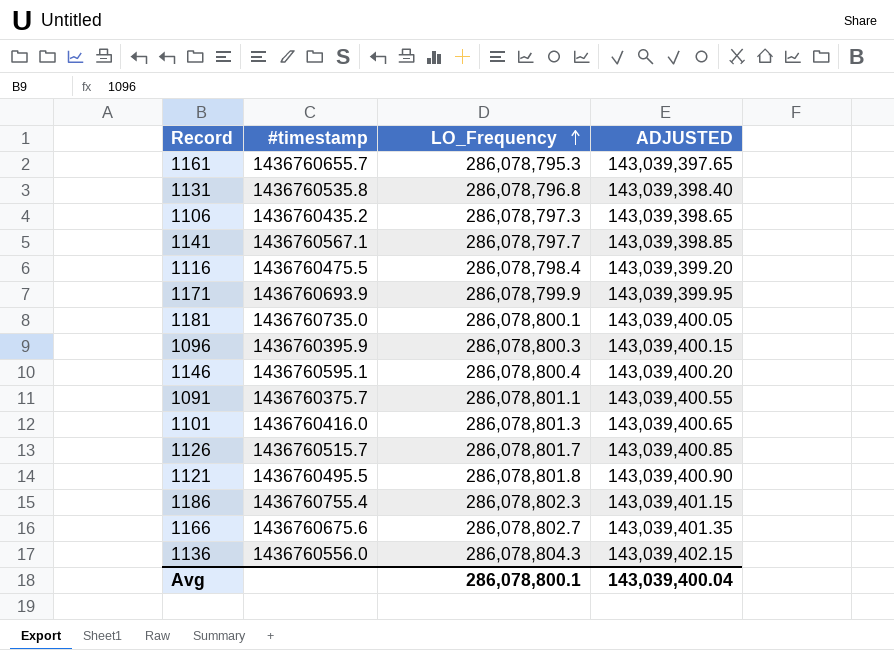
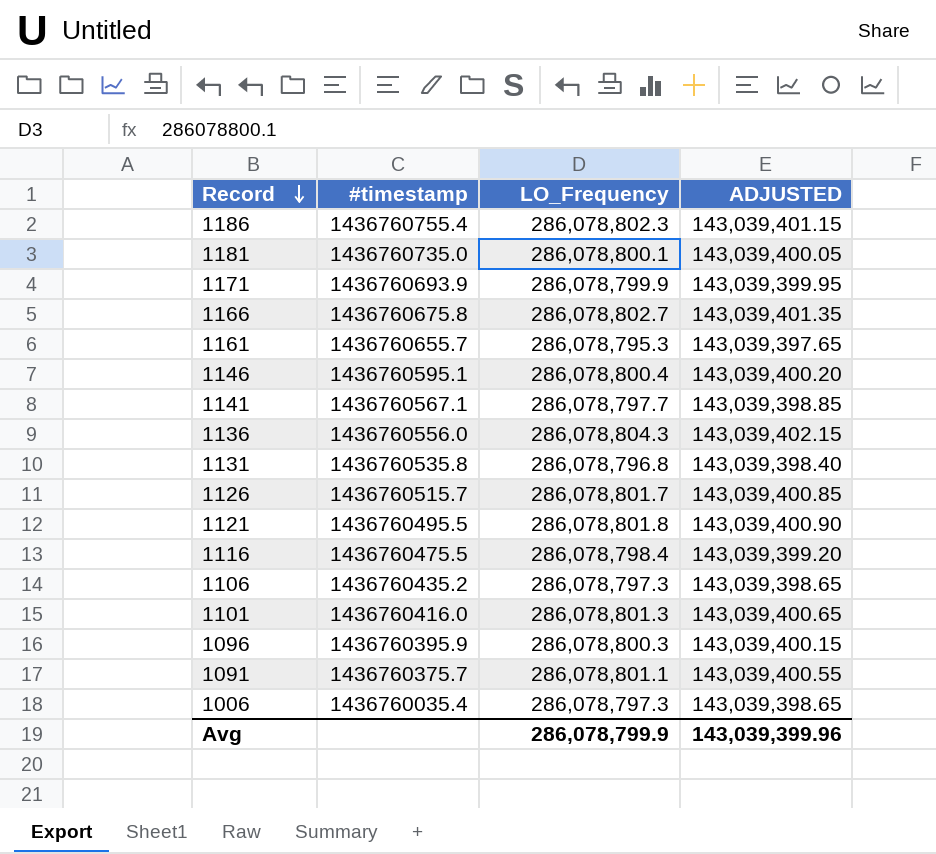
row order: LO_Frequency ascending -> Record descending
1166 | #timestamp: 1436760675.6 -> 1436760675.8
row 1006: none -> 1436760035.4 | 286,078,797.3 | 143,039,398.65
Avg | LO_Frequency: 286,078,800.1 -> 286,078,799.9
Avg | ADJUSTED: 143,039,400.04 -> 143,039,399.96

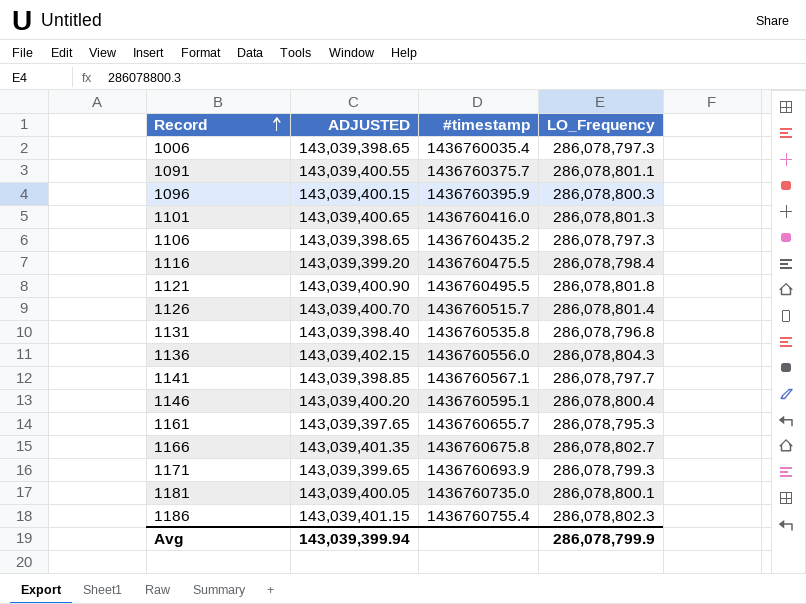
row order: Record descending -> Record ascending
column ADJUSTED | position: 4 -> 2
1126 | ADJUSTED: 143,039,400.85 -> 143,039,400.70
1126 | LO_Frequency: 286,078,801.7 -> 286,078,801.4
1171 | ADJUSTED: 143,039,399.95 -> 143,039,399.65
1171 | LO_Frequency: 286,078,799.9 -> 286,078,799.3
Avg | ADJUSTED: 143,039,399.96 -> 143,039,399.94

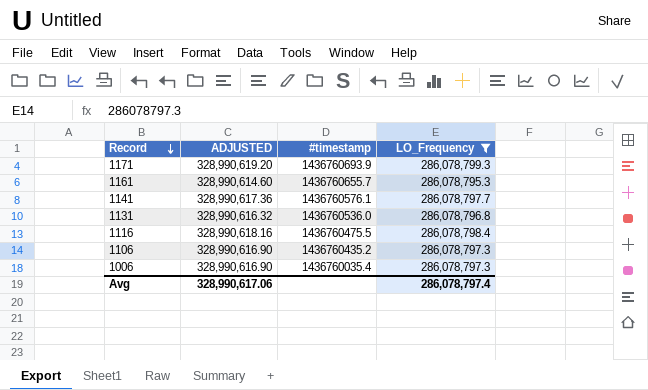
filter: none -> LO_Frequency <= 286,078,799.3
row order: Record ascending -> Record descending
column ADJUSTED | formula: [LO_Frequency] * 0.5 -> [LO_Frequency] * 1.15
1141 | #timestamp: 1436760567.1 -> 1436760576.1
1131 | #timestamp: 1436760535.8 -> 1436760536.0
Avg | ADJUSTED: 143,039,399.94 -> 328,990,617.06
Avg | LO_Frequency: 286,078,799.9 -> 286,078,797.4

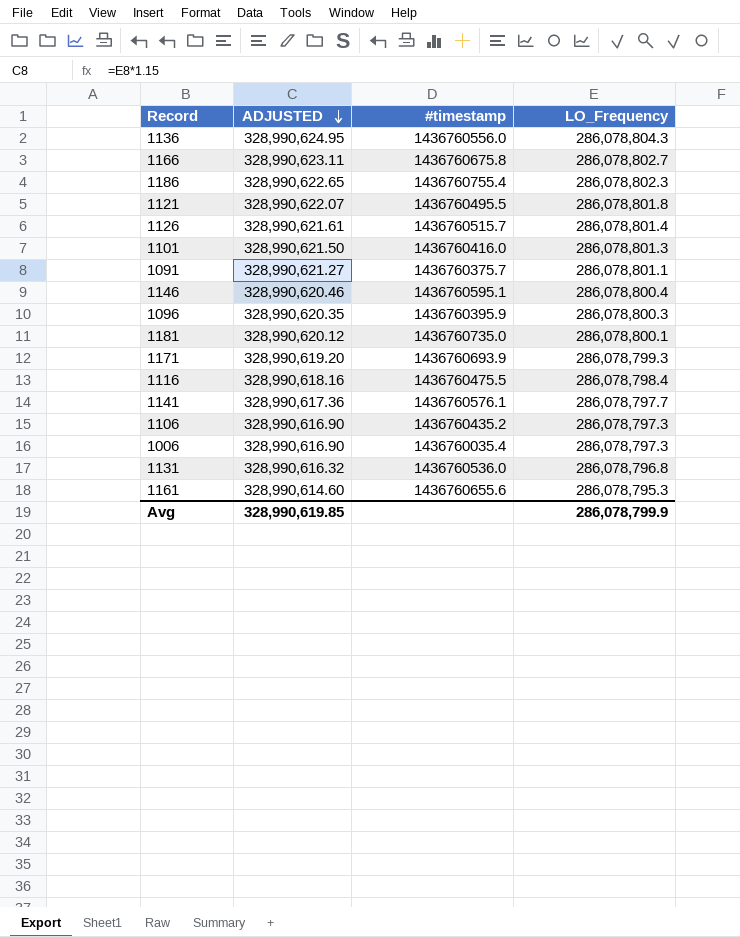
filter: LO_Frequency <= 286,078,799.3 -> none
row order: Record descending -> ADJUSTED descending
1161 | #timestamp: 1436760655.7 -> 1436760655.6
Avg | ADJUSTED: 328,990,617.06 -> 328,990,619.85
Avg | LO_Frequency: 286,078,797.4 -> 286,078,799.9

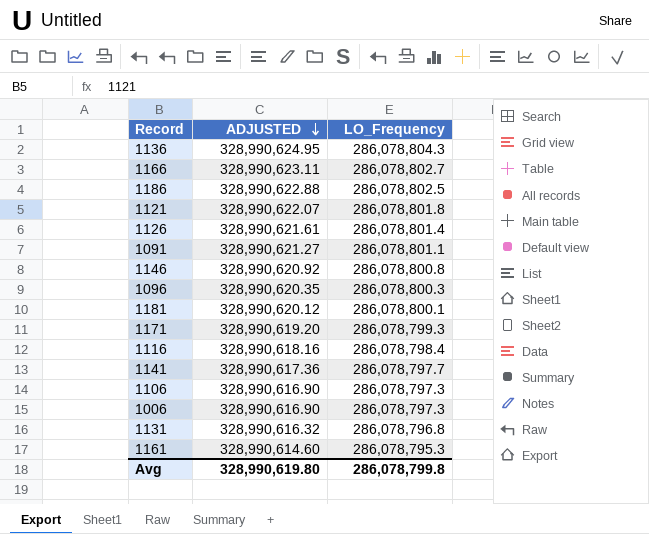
column #timestamp | position: 3 -> none
row 1101: 328,990,621.50 | 1436760416.0 | 286,078,801.3 -> none
1186 | ADJUSTED: 328,990,622.65 -> 328,990,622.88
1186 | LO_Frequency: 286,078,802.3 -> 286,078,802.5
1146 | ADJUSTED: 328,990,620.46 -> 328,990,620.92
1146 | LO_Frequency: 286,078,800.4 -> 286,078,800.8
Avg | ADJUSTED: 328,990,619.85 -> 328,990,619.80
Avg | LO_Frequency: 286,078,799.9 -> 286,078,799.8

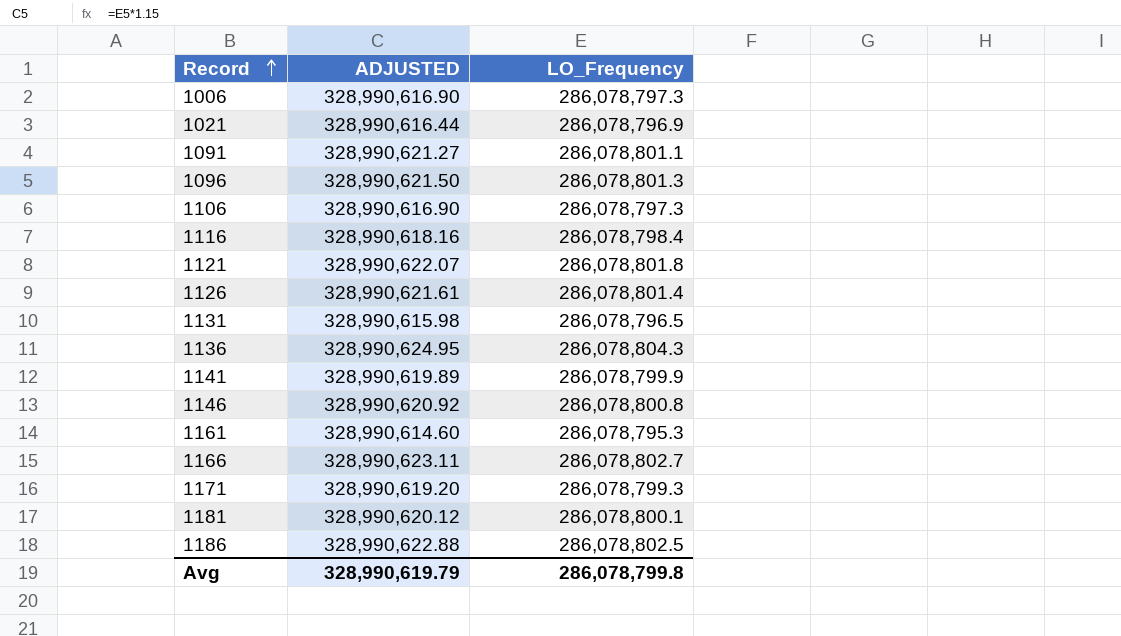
row order: ADJUSTED descending -> Record ascending
row 1021: none -> 328,990,616.44 | 286,078,796.9
1096 | ADJUSTED: 328,990,620.35 -> 328,990,621.50
1096 | LO_Frequency: 286,078,800.3 -> 286,078,801.3
1131 | ADJUSTED: 328,990,616.32 -> 328,990,615.98
1131 | LO_Frequency: 286,078,796.8 -> 286,078,796.5
1141 | ADJUSTED: 328,990,617.36 -> 328,990,619.89
1141 | LO_Frequency: 286,078,797.7 -> 286,078,799.9
Avg | ADJUSTED: 328,990,619.80 -> 328,990,619.79

